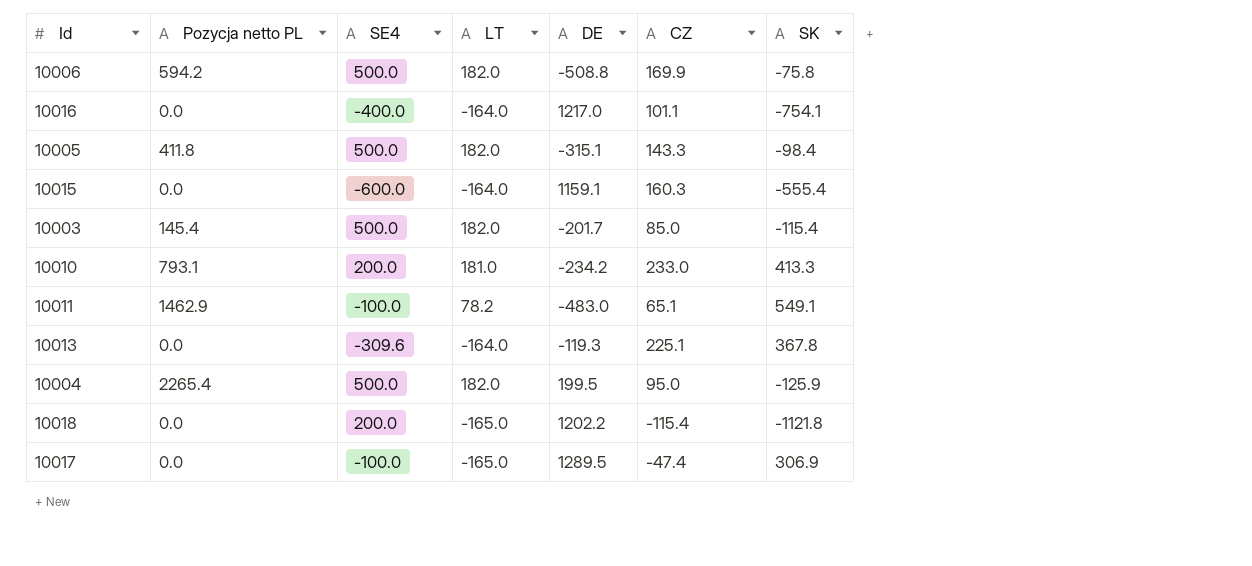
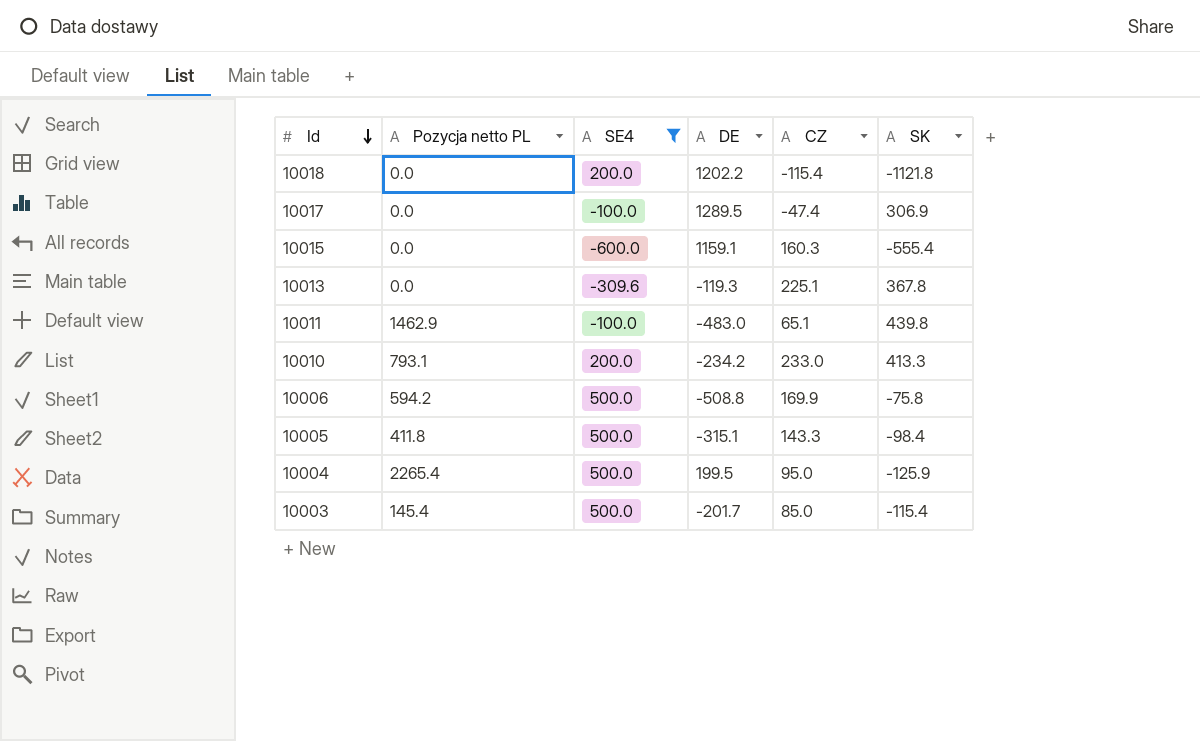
filter: none -> SE4 != -400.0
row order: none -> Id descending
column LT | position: 4 -> none
10011 | SK: 549.1 -> 439.8

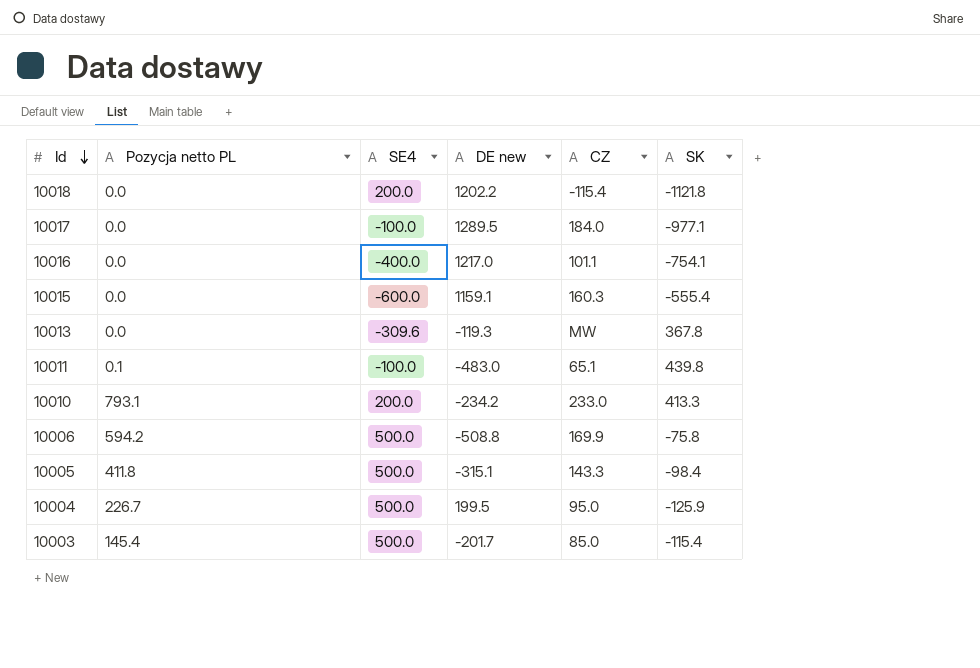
filter: SE4 != -400.0 -> none
column name: DE -> DE new
10017 | CZ: -47.4 -> 184.0
10017 | SK: 306.9 -> -977.1
10013 | CZ: 225.1 -> MW
10011 | Pozycja netto PL: 1462.9 -> 0.1
10004 | Pozycja netto PL: 2265.4 -> 226.7

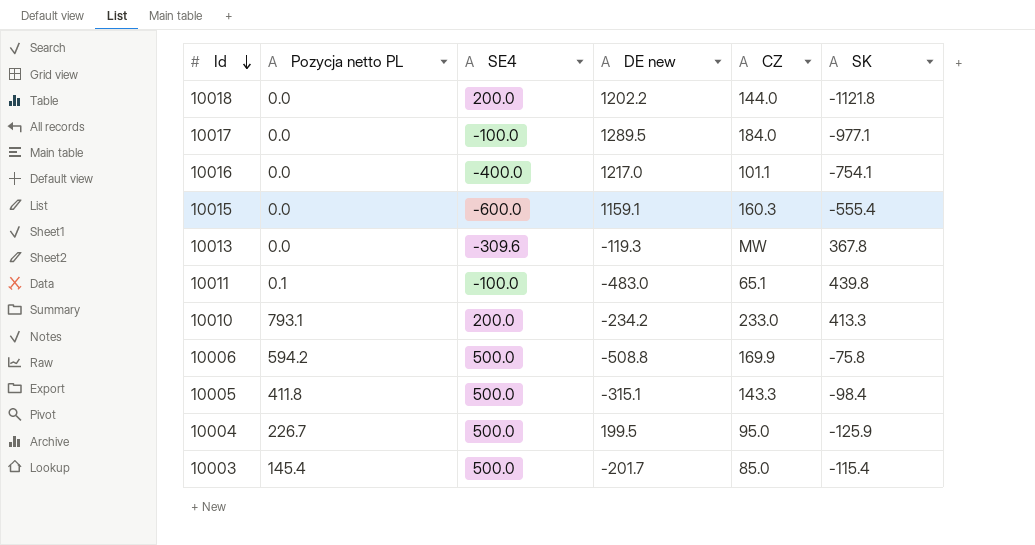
10018 | CZ: -115.4 -> 144.0

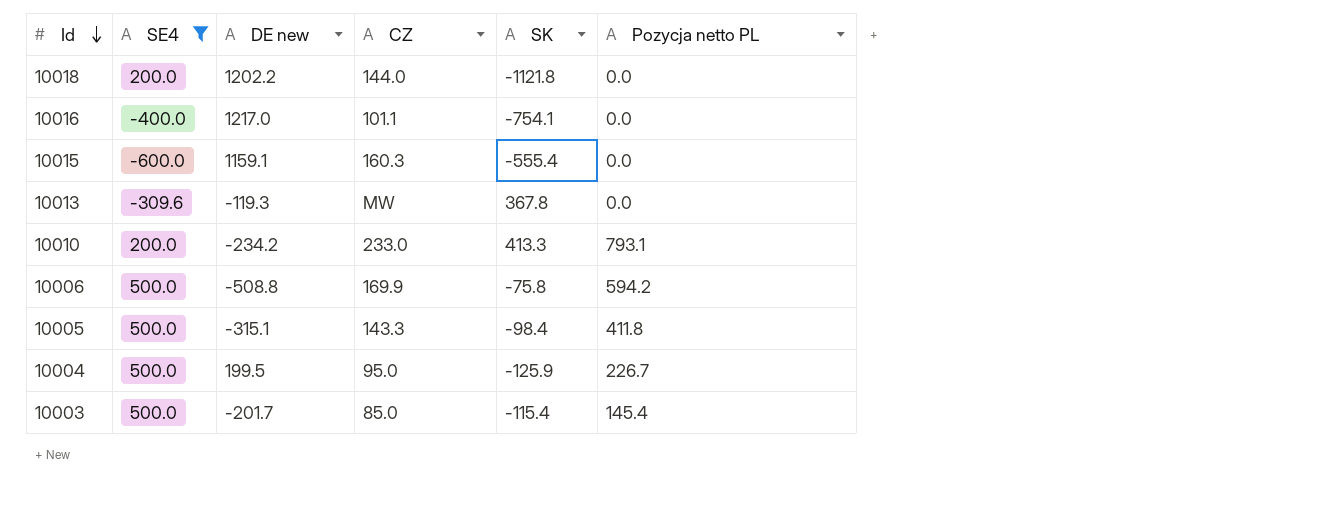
filter: none -> SE4 != -100.0
column Pozycja netto PL | position: 2 -> 6

